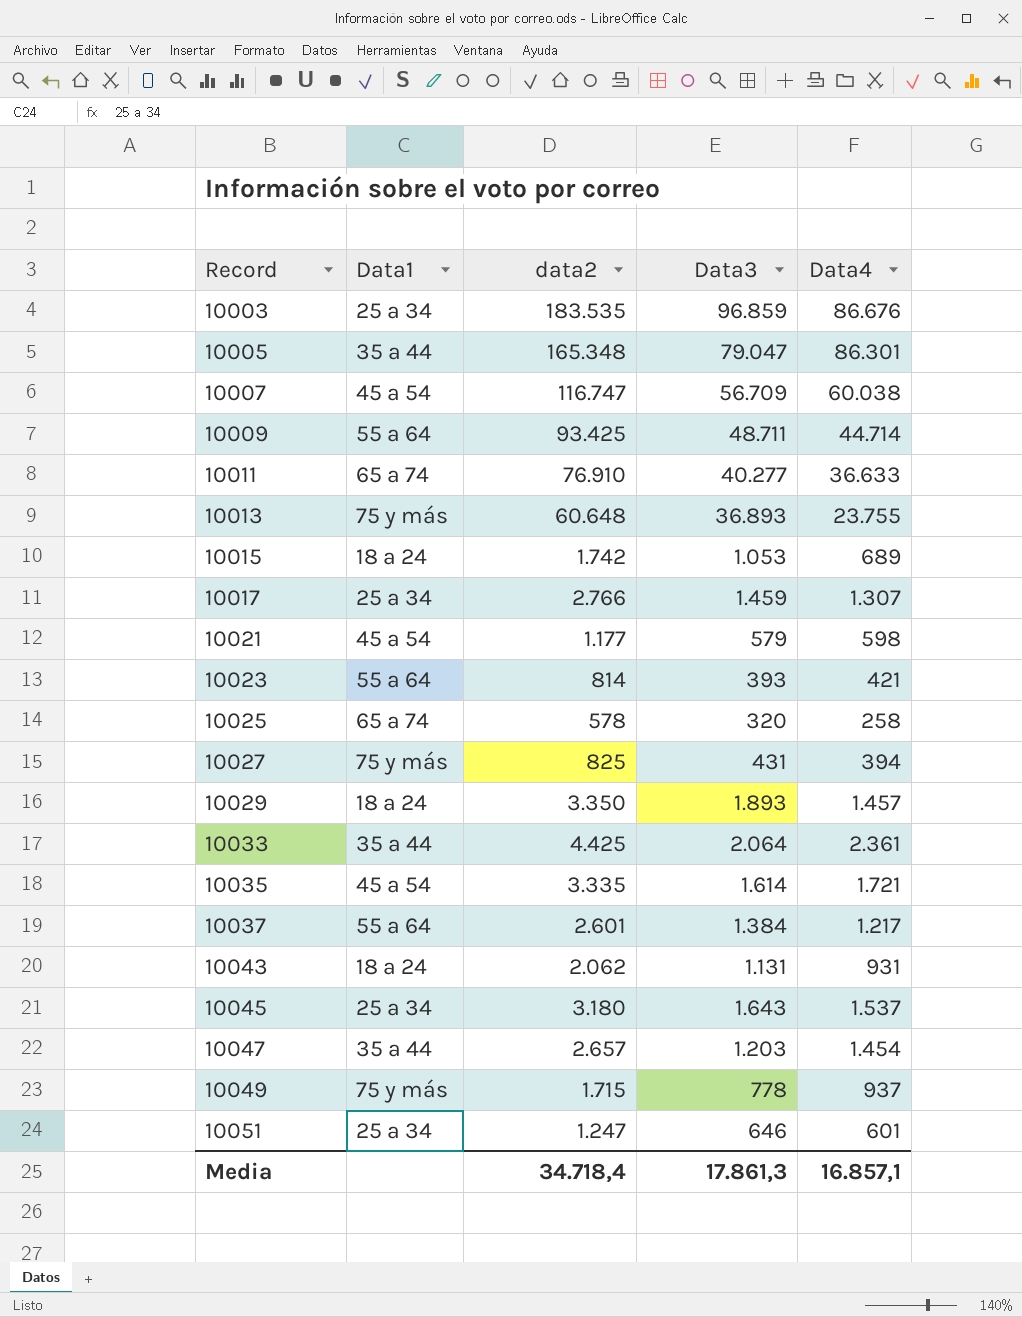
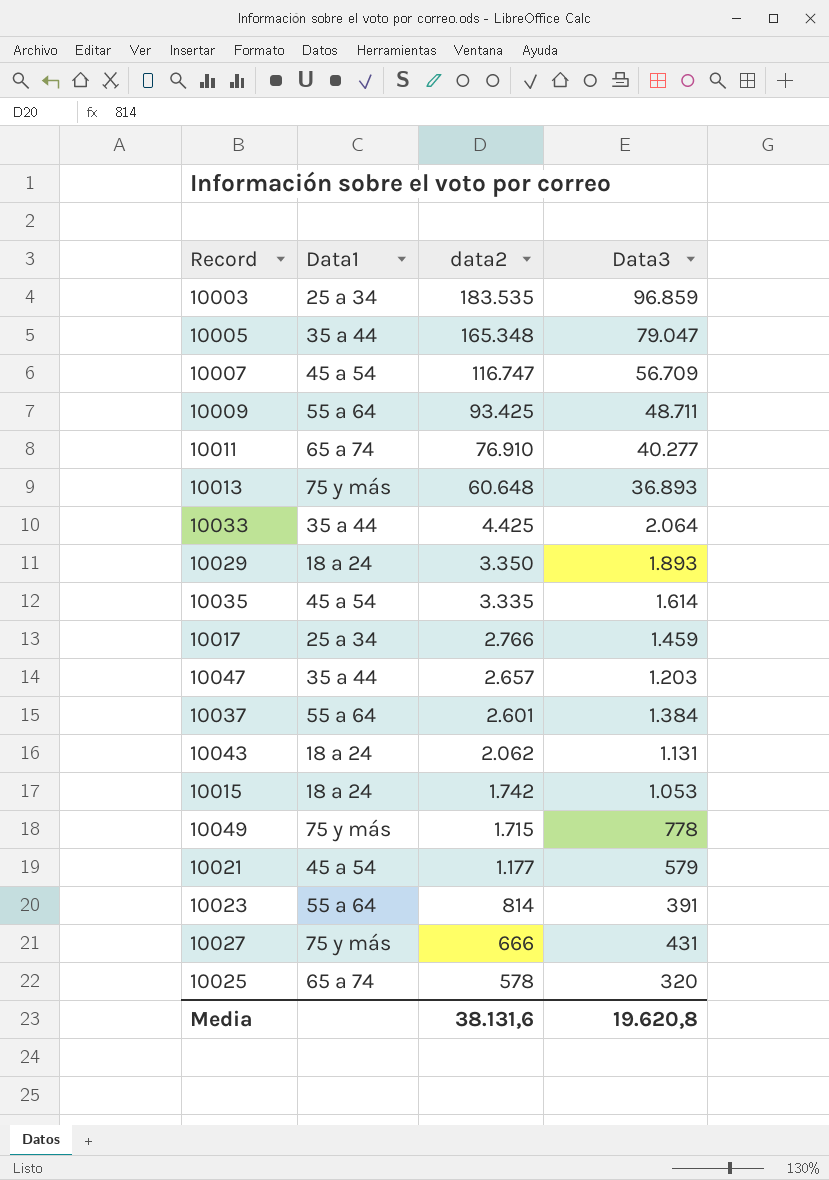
row order: Record ascending -> data2 descending
column Data4 | formula: [data2] - [Data3] -> none
row 10045: 25 a 34 | 3.180 | 1.643 | 1.537 -> none
row 10051: 25 a 34 | 1.247 | 646 | 601 -> none
10023 | Data3: 393 -> 391
10027 | data2: 825 -> 666
Media | data2: 34.718,4 -> 38.131,6
Media | Data3: 17.861,3 -> 19.620,8

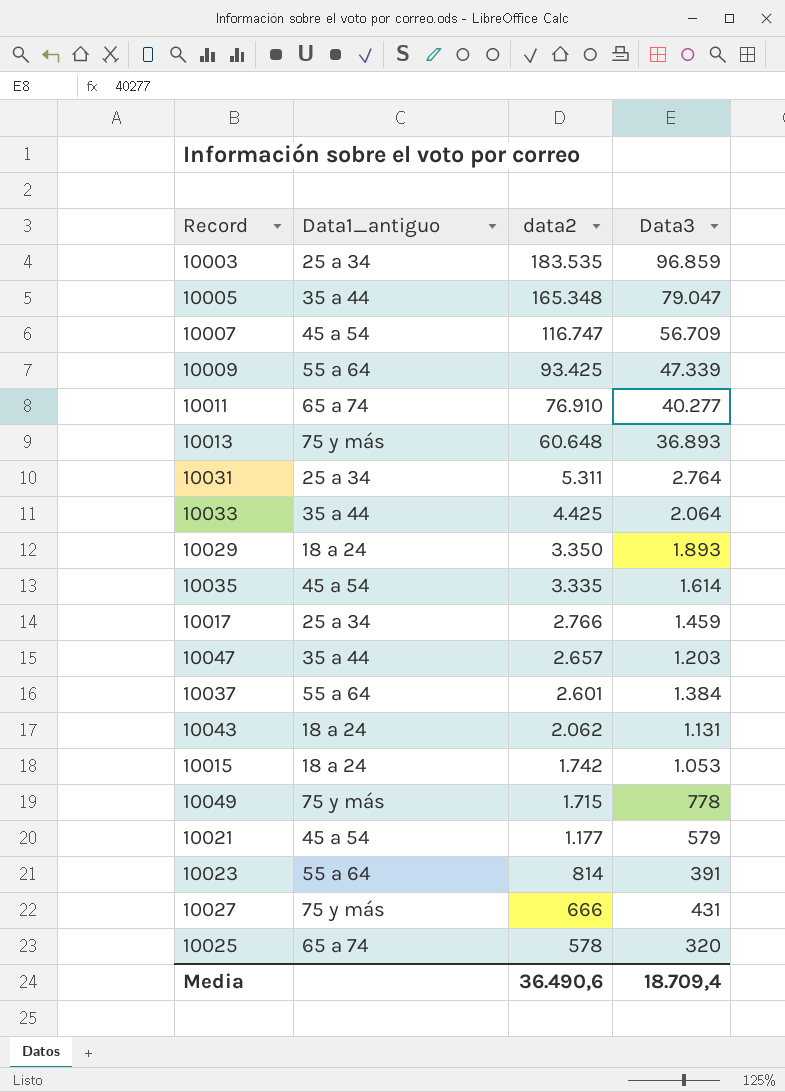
column name: Data1 -> Data1_antiguo
10009 | Data3: 48.711 -> 47.339
row 10031: none -> 25 a 34 | 5.311 | 2.764
Media | data2: 38.131,6 -> 36.490,6
Media | Data3: 19.620,8 -> 18.709,4

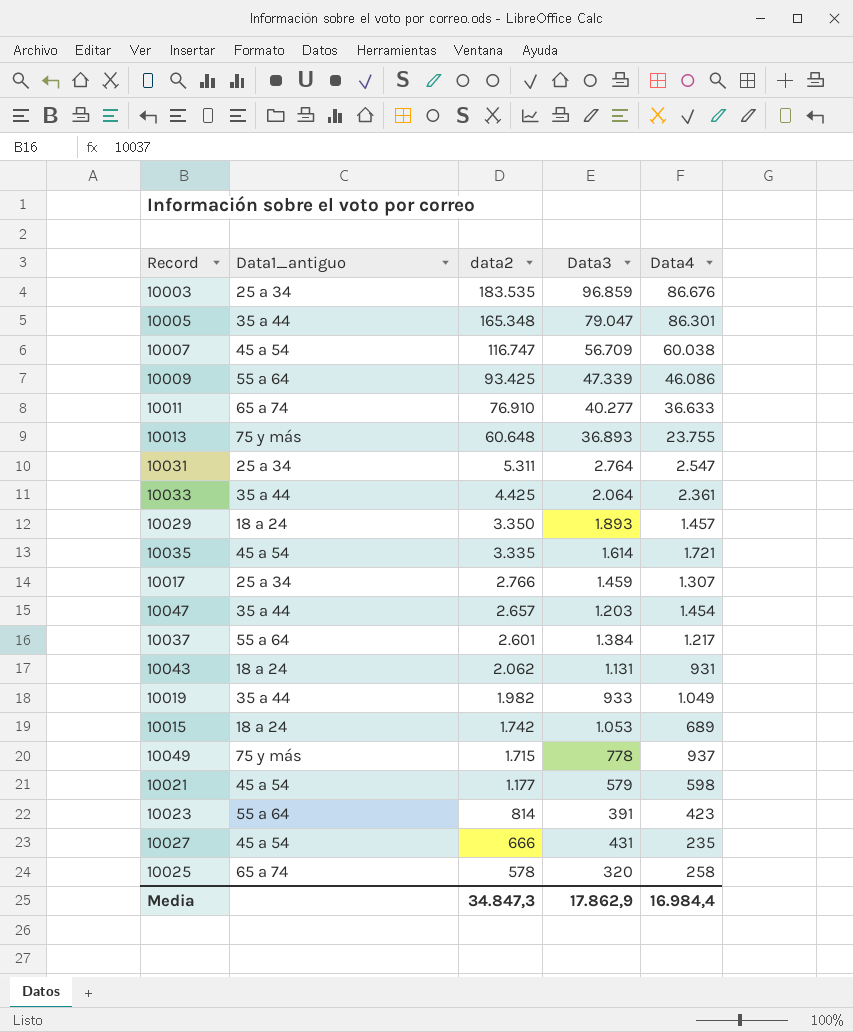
column Data4 | formula: none -> [data2] - [Data3]
row 10019: none -> 35 a 44 | 1.982 | 933 | 1.049
10027 | Data1_antiguo: 75 y más -> 45 a 54
Media | data2: 36.490,6 -> 34.847,3
Media | Data3: 18.709,4 -> 17.862,9

